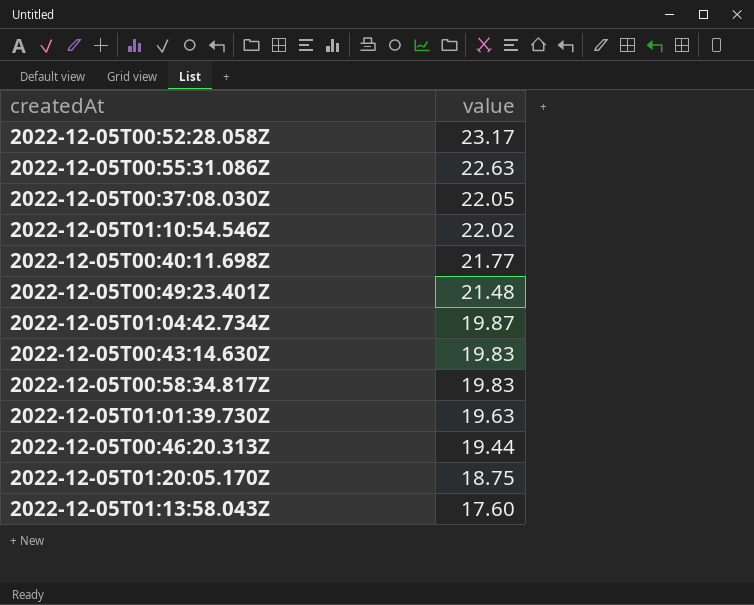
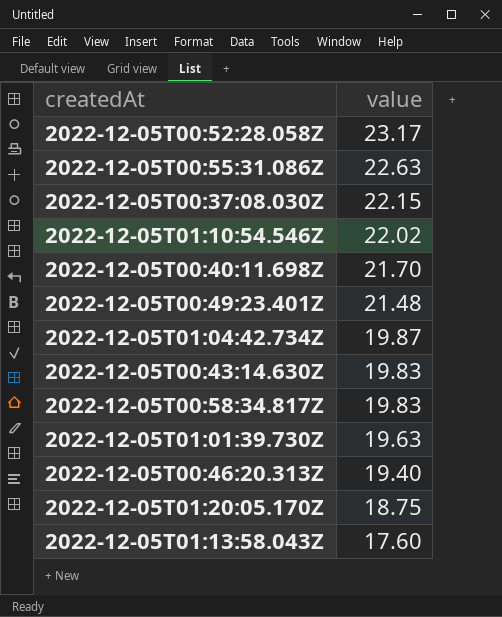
2022-12-05T00:37:08.030Z | value: 22.05 -> 22.15
2022-12-05T00:40:11.698Z | value: 21.77 -> 21.70
2022-12-05T00:46:20.313Z | value: 19.44 -> 19.40

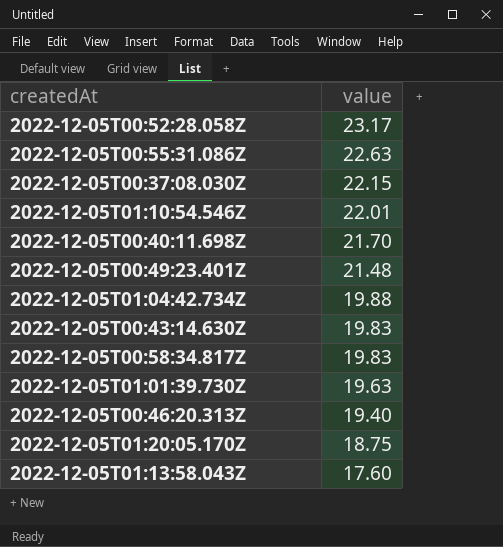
2022-12-05T01:10:54.546Z | value: 22.02 -> 22.01
2022-12-05T01:04:42.734Z | value: 19.87 -> 19.88

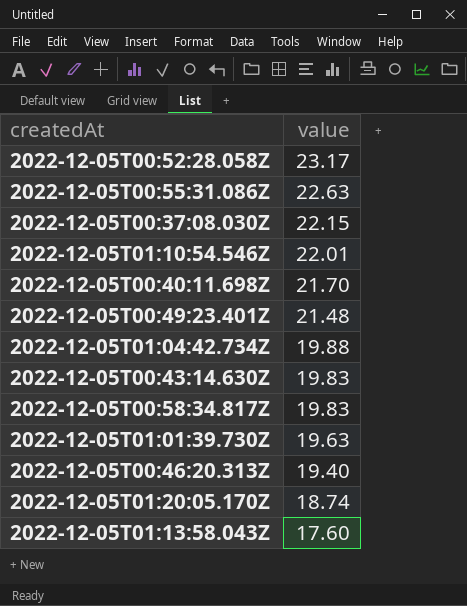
2022-12-05T01:20:05.170Z | value: 18.75 -> 18.74

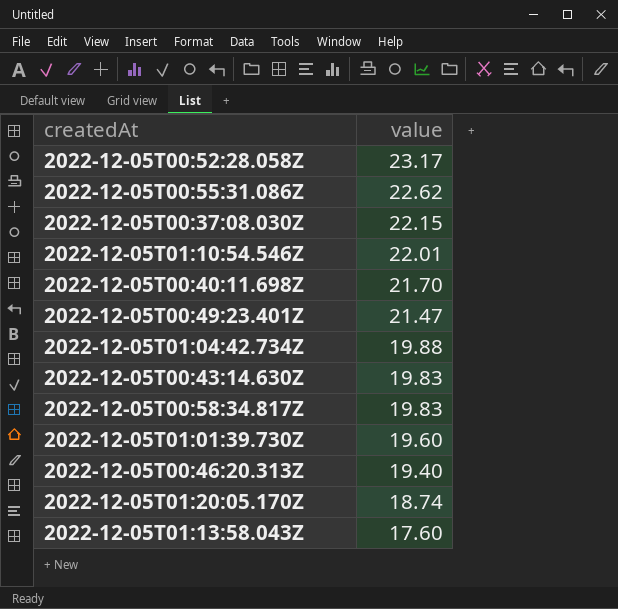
2022-12-05T00:55:31.086Z | value: 22.63 -> 22.62
2022-12-05T00:49:23.401Z | value: 21.48 -> 21.47
2022-12-05T01:01:39.730Z | value: 19.63 -> 19.60

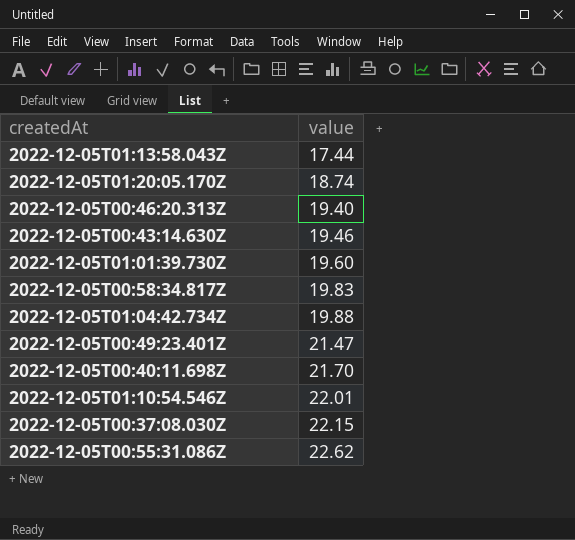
row order: value descending -> value ascending
row 2022-12-05T00:52:28.058Z: 23.17 -> none
2022-12-05T01:13:58.043Z | value: 17.60 -> 17.44
2022-12-05T00:43:14.630Z | value: 19.83 -> 19.46

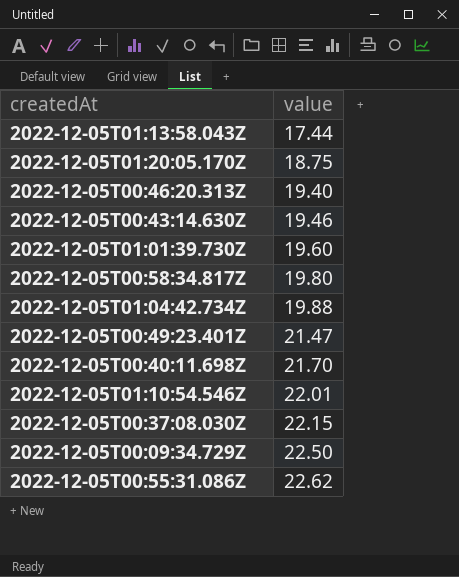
2022-12-05T01:20:05.170Z | value: 18.74 -> 18.75
2022-12-05T00:58:34.817Z | value: 19.83 -> 19.80
row 2022-12-05T00:09:34.729Z: none -> 22.50

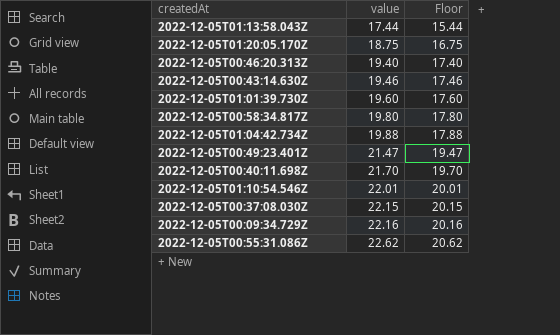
column Floor | formula: none -> [value] - 2
2022-12-05T00:09:34.729Z | value: 22.50 -> 22.16

